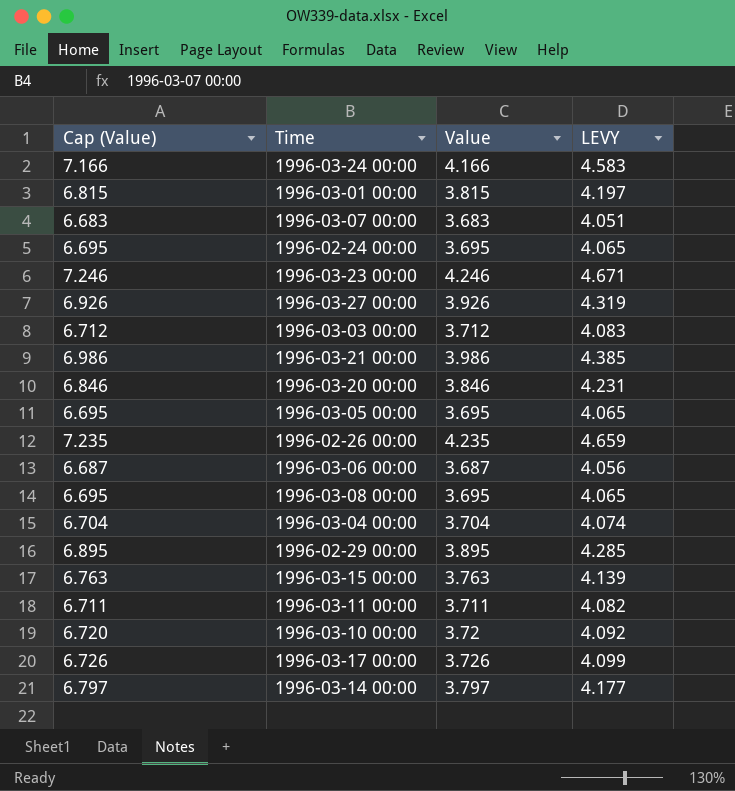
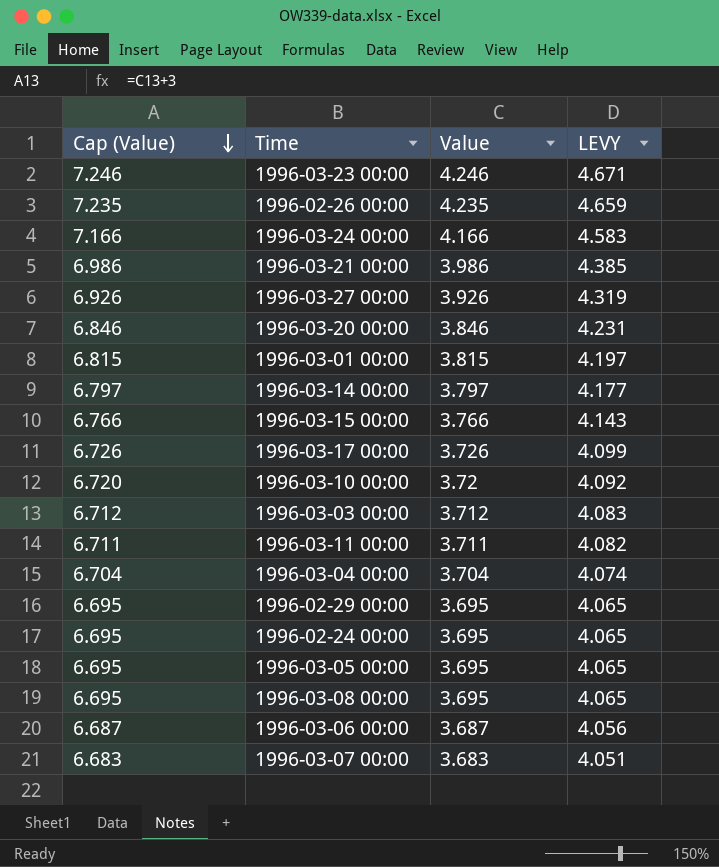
row order: none -> Cap (Value) descending
1996-03-15 00:00 | Cap (Value): 6.763 -> 6.766
1996-03-15 00:00 | Value: 3.763 -> 3.766
1996-03-15 00:00 | LEVY: 4.139 -> 4.143
1996-02-29 00:00 | Cap (Value): 6.895 -> 6.695
1996-02-29 00:00 | Value: 3.895 -> 3.695
1996-02-29 00:00 | LEVY: 4.285 -> 4.065

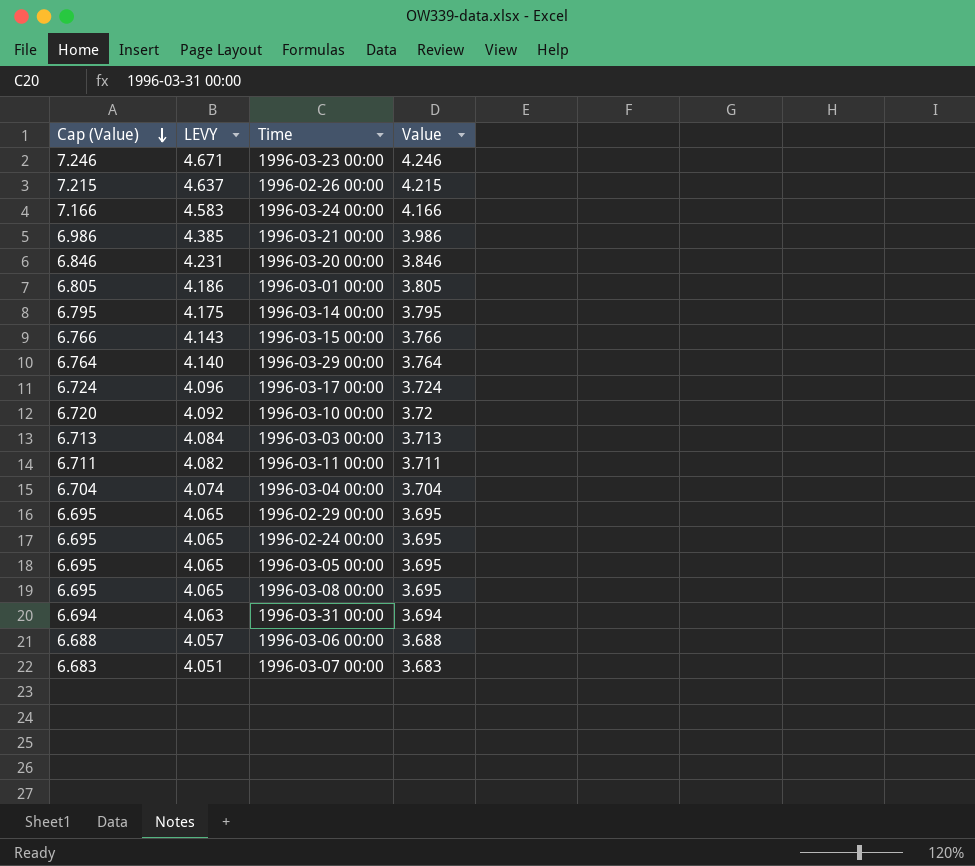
column LEVY | position: 4 -> 2
row 1996-03-27 00:00: 6.926 | 3.926 | 4.319 -> none
1996-02-26 00:00 | Cap (Value): 7.235 -> 7.215
1996-02-26 00:00 | LEVY: 4.659 -> 4.637
1996-02-26 00:00 | Value: 4.235 -> 4.215
1996-03-01 00:00 | Cap (Value): 6.815 -> 6.805
1996-03-01 00:00 | LEVY: 4.197 -> 4.186
1996-03-01 00:00 | Value: 3.815 -> 3.805
1996-03-14 00:00 | Cap (Value): 6.797 -> 6.795
1996-03-14 00:00 | LEVY: 4.177 -> 4.175
1996-03-14 00:00 | Value: 3.797 -> 3.795
row 1996-03-29 00:00: none -> 6.764 | 4.140 | 3.764
1996-03-17 00:00 | Cap (Value): 6.726 -> 6.724
1996-03-17 00:00 | LEVY: 4.099 -> 4.096
1996-03-17 00:00 | Value: 3.726 -> 3.724
1996-03-03 00:00 | Cap (Value): 6.712 -> 6.713
1996-03-03 00:00 | LEVY: 4.083 -> 4.084
1996-03-03 00:00 | Value: 3.712 -> 3.713
row 1996-03-31 00:00: none -> 6.694 | 4.063 | 3.694
1996-03-06 00:00 | Cap (Value): 6.687 -> 6.688
1996-03-06 00:00 | LEVY: 4.056 -> 4.057
1996-03-06 00:00 | Value: 3.687 -> 3.688

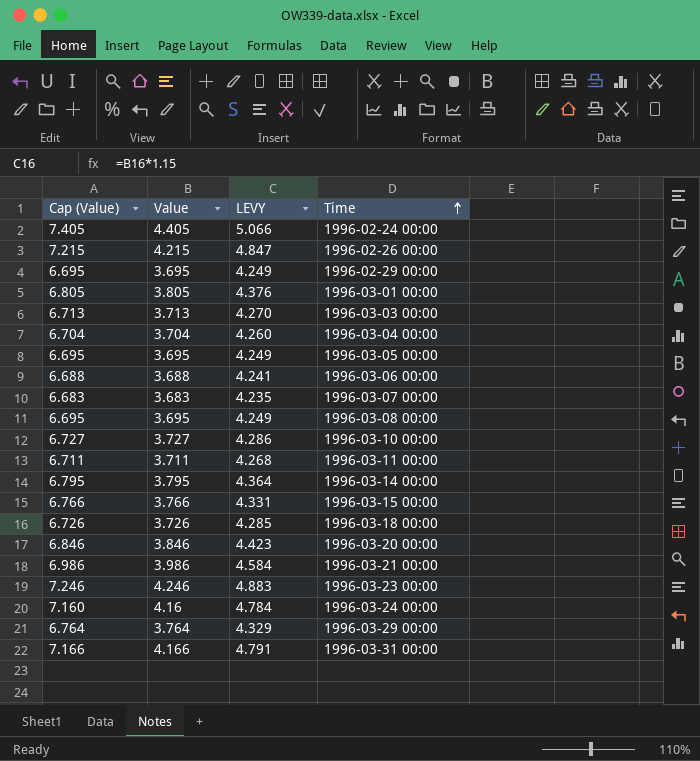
row order: Cap (Value) descending -> Time ascending
column Value | position: 4 -> 2
column LEVY | formula: [Value] * 1.1 -> [Value] * 1.15
row 1996-03-17 00:00: 6.724 | 4.096 | 3.724 -> none
1996-02-24 00:00 | Cap (Value): 6.695 -> 7.405
1996-02-24 00:00 | Value: 3.695 -> 4.405
1996-03-10 00:00 | Cap (Value): 6.720 -> 6.727
1996-03-10 00:00 | Value: 3.72 -> 3.727
row 1996-03-18 00:00: none -> 6.726 | 3.726 | 4.285
1996-03-24 00:00 | Cap (Value): 7.166 -> 7.160
1996-03-24 00:00 | Value: 4.166 -> 4.16
1996-03-31 00:00 | Cap (Value): 6.694 -> 7.166
1996-03-31 00:00 | Value: 3.694 -> 4.166

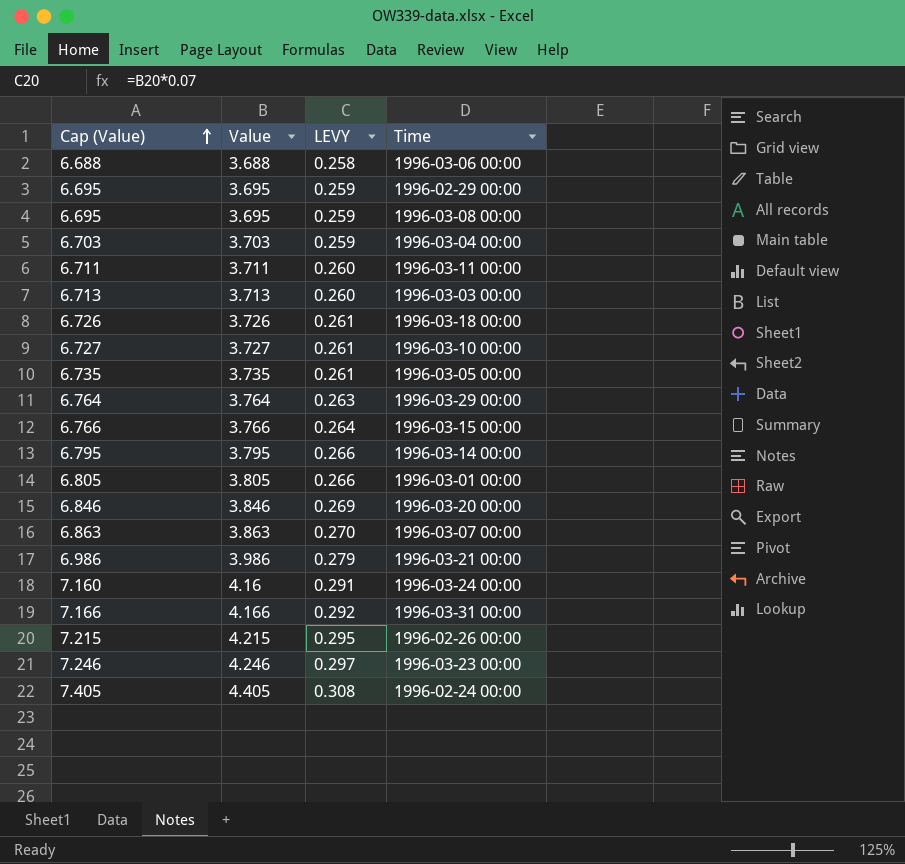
row order: Time ascending -> Cap (Value) ascending
column LEVY | formula: [Value] * 1.15 -> [Value] * 0.07
1996-03-04 00:00 | Cap (Value): 6.704 -> 6.703
1996-03-04 00:00 | Value: 3.704 -> 3.703
1996-03-05 00:00 | Cap (Value): 6.695 -> 6.735
1996-03-05 00:00 | Value: 3.695 -> 3.735
1996-03-07 00:00 | Cap (Value): 6.683 -> 6.863
1996-03-07 00:00 | Value: 3.683 -> 3.863

